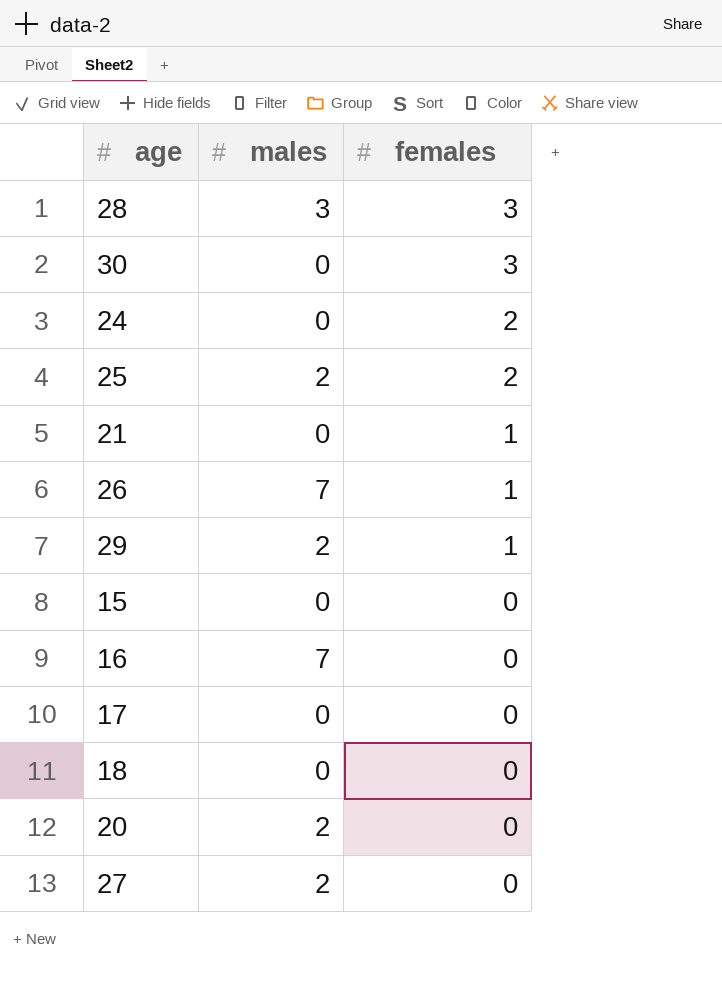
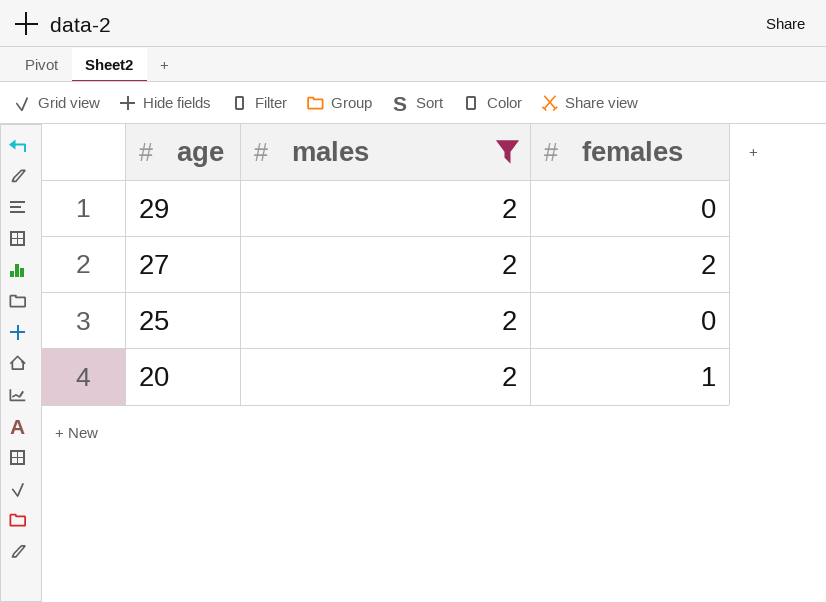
filter: none -> males = 2
row order: females descending -> age descending
29 | females: 1 -> 0
27 | females: 0 -> 2
25 | females: 2 -> 0
20 | females: 0 -> 1

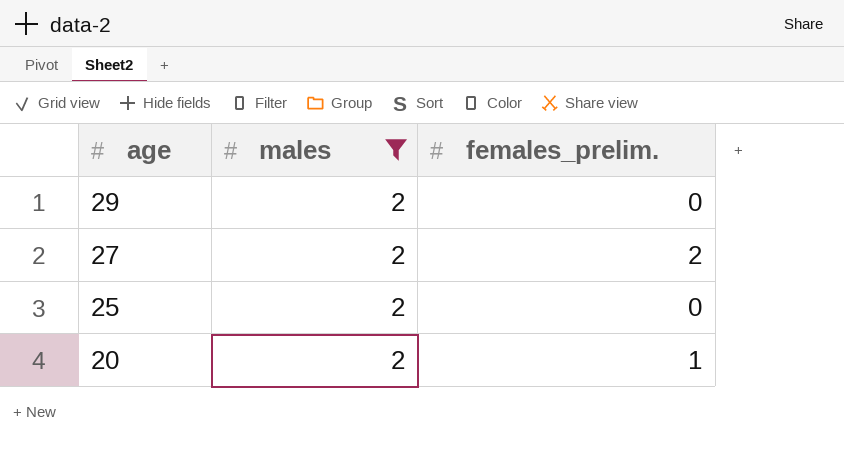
column name: females -> females_prelim.

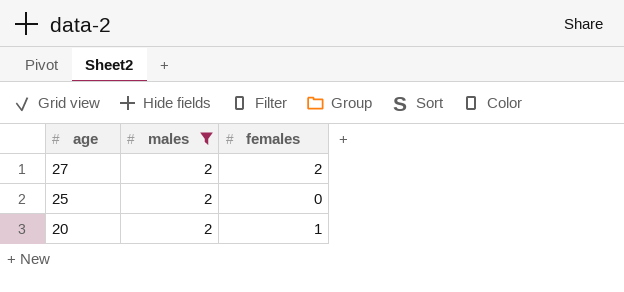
column name: females_prelim. -> females
row 29: 2 | 0 -> none

